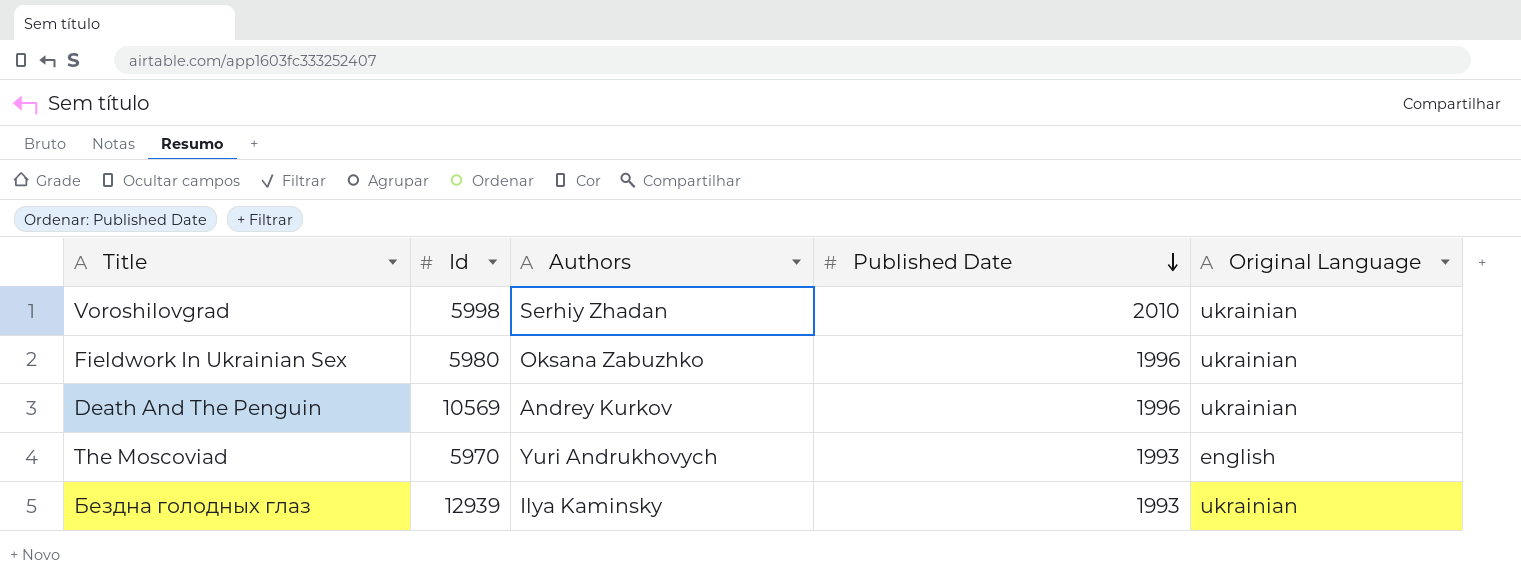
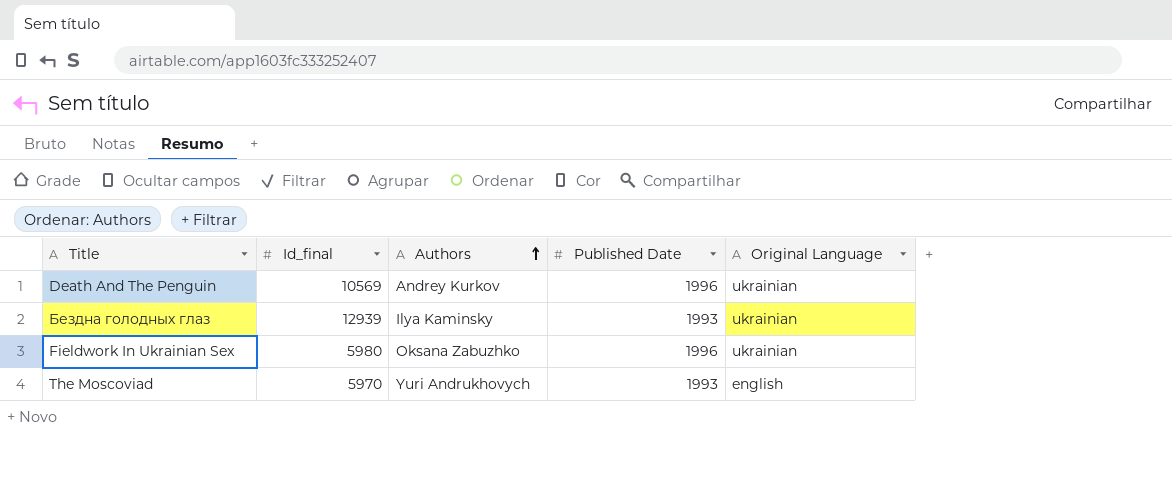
row order: Published Date descending -> Authors ascending
column name: Id -> Id_final
row Voroshilovgrad: 5998 | Serhiy Zhadan | 2010 | ukrainian -> none

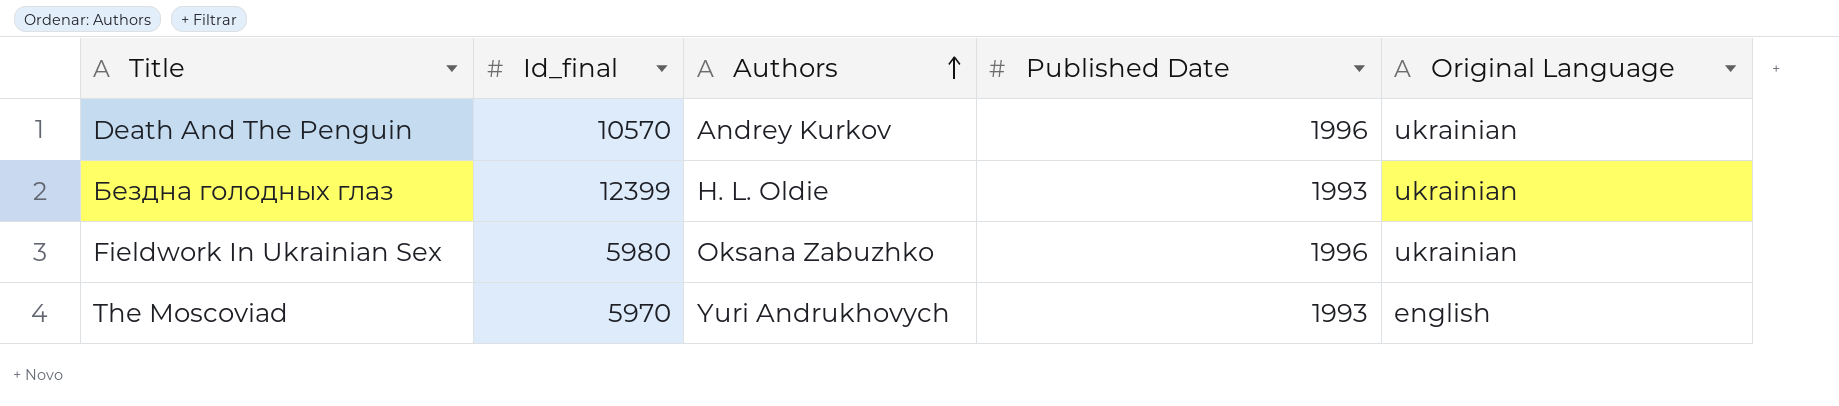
Death And The Penguin | Id_final: 10569 -> 10570
Бездна голодных глаз | Id_final: 12939 -> 12399
Бездна голодных глаз | Authors: Ilya Kaminsky -> H. L. Oldie

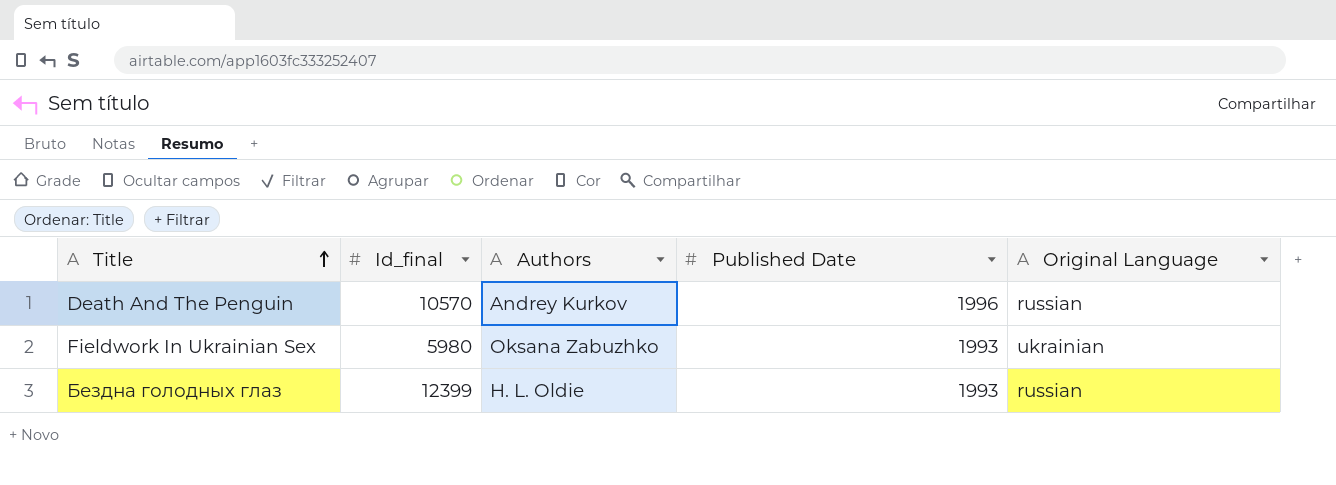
row order: Authors ascending -> Title ascending
row The Moscoviad: 5970 | Yuri Andrukhovych | 1993 | english -> none
Death And The Penguin | Original Language: ukrainian -> russian
Fieldwork In Ukrainian Sex | Published Date: 1996 -> 1993
Бездна голодных глаз | Original Language: ukrainian -> russian

